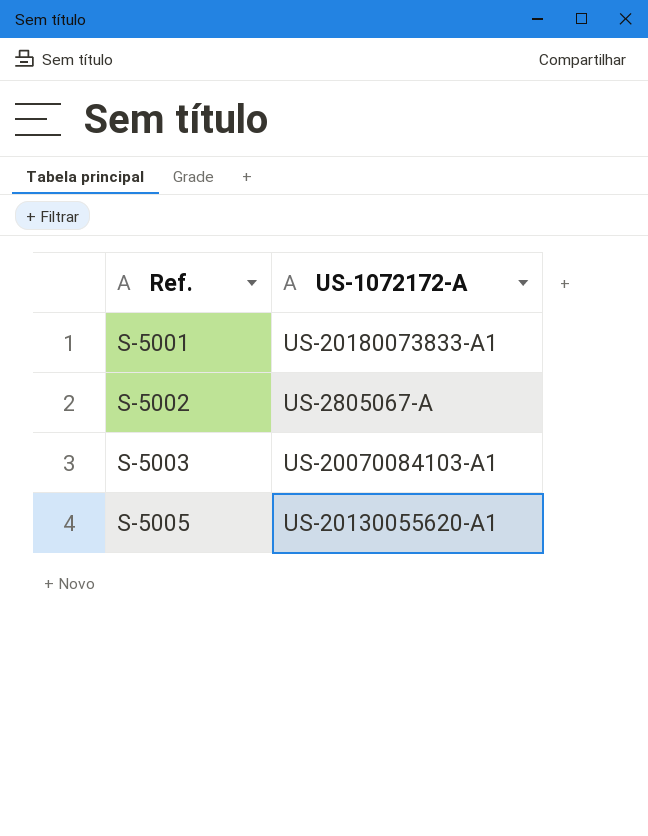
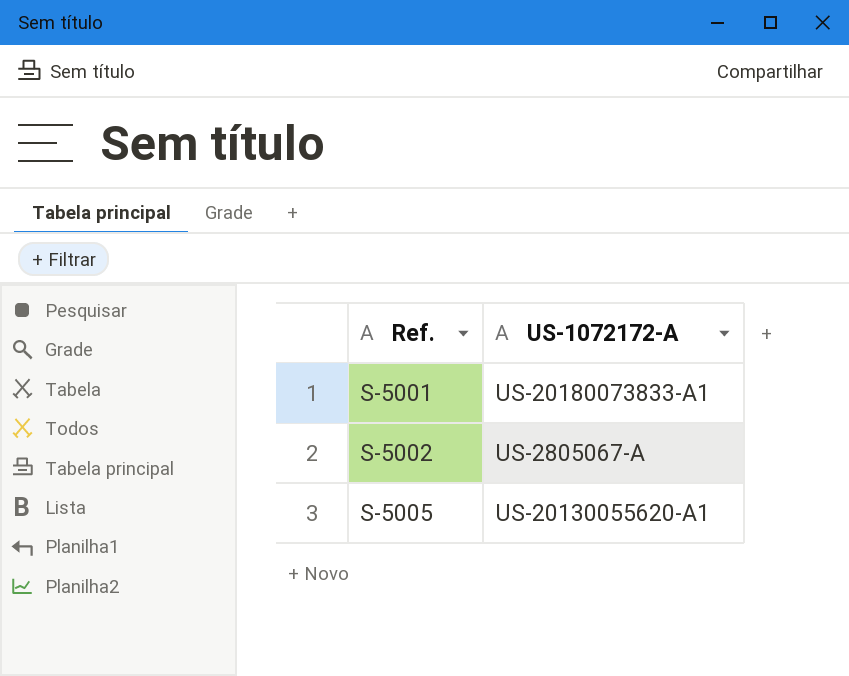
row S-5003: US-20070084103-A1 -> none

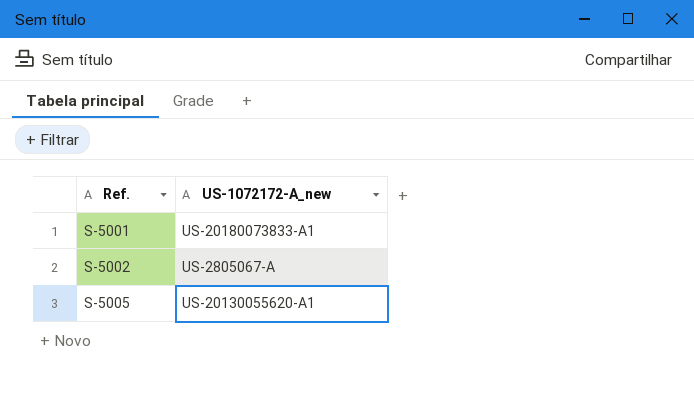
column name: US-1072172-A -> US-1072172-A_new

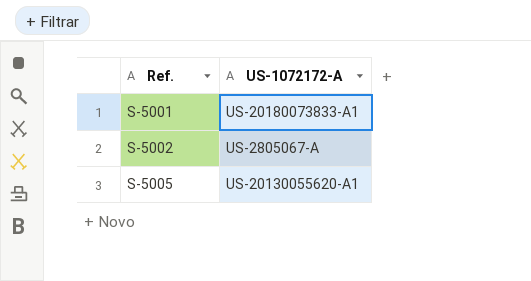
column name: US-1072172-A_new -> US-1072172-A

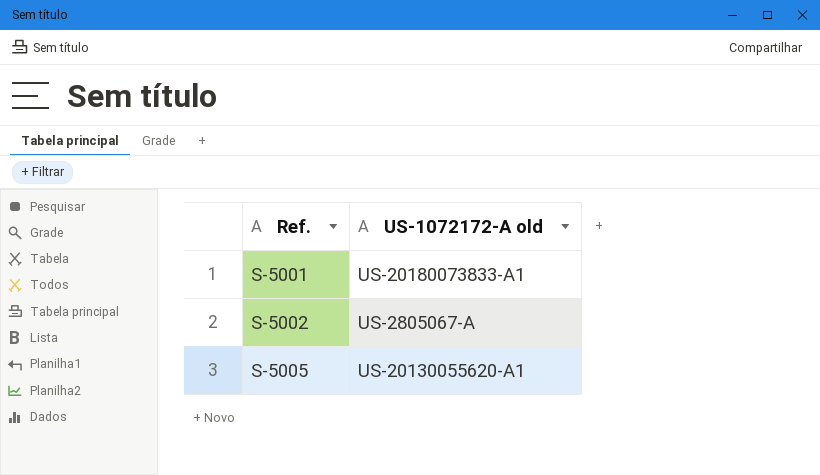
column name: US-1072172-A -> US-1072172-A old

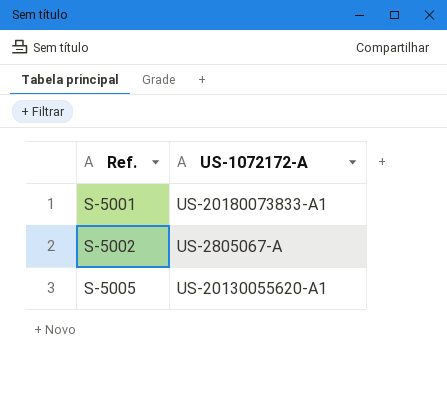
column name: US-1072172-A old -> US-1072172-A

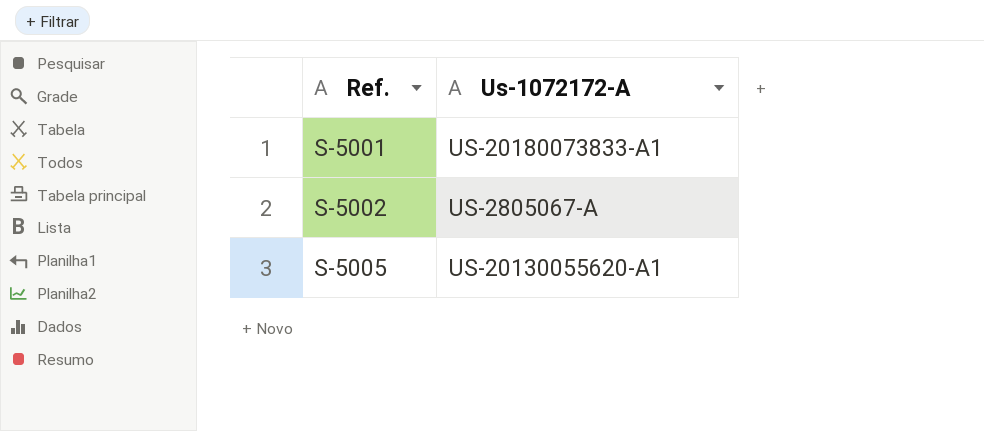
column name: US-1072172-A -> Us-1072172-A

